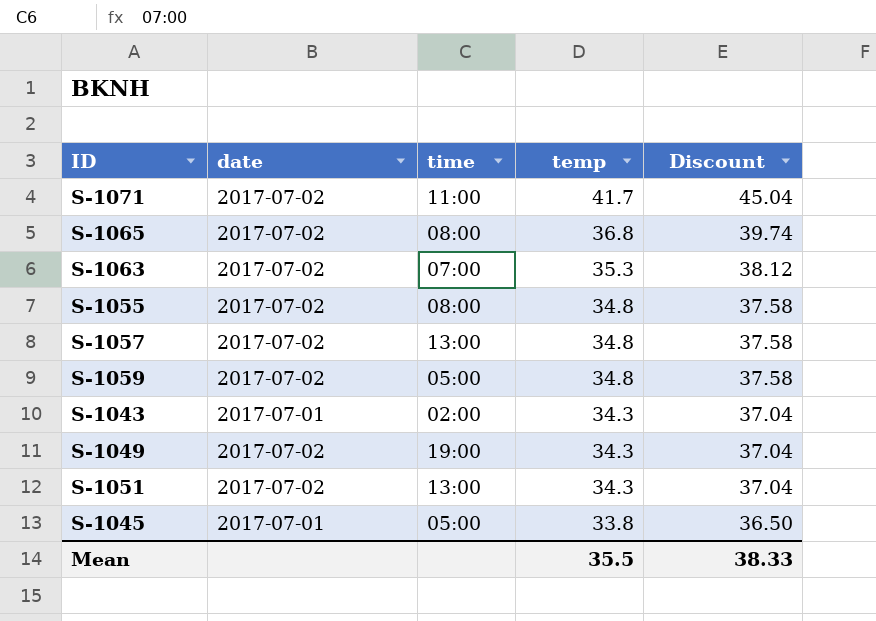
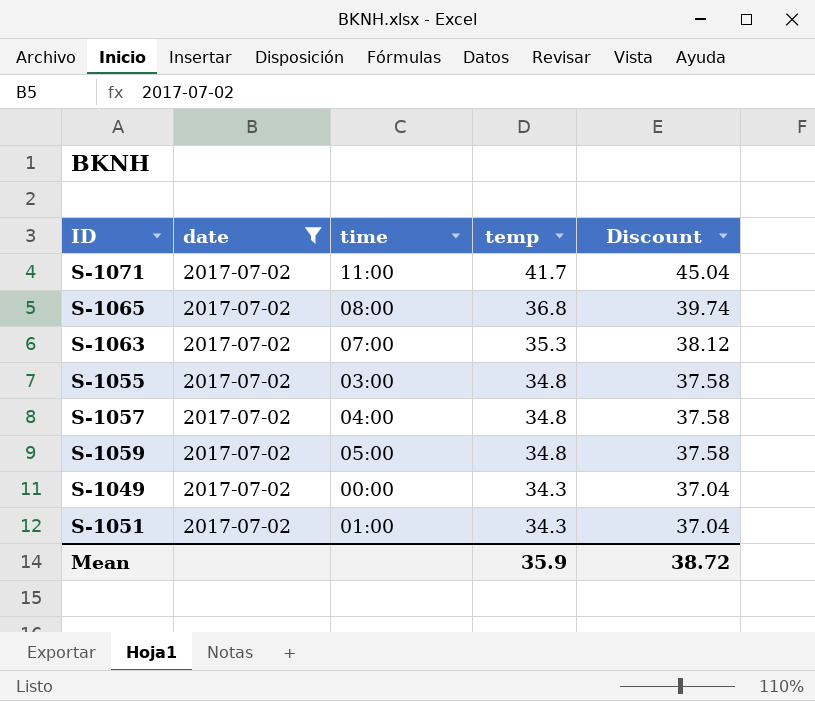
filter: none -> date = 2017-07-02
S-1055 | time: 08:00 -> 03:00
S-1057 | time: 13:00 -> 04:00
S-1049 | time: 19:00 -> 00:00
S-1051 | time: 13:00 -> 01:00
Mean | temp: 35.5 -> 35.9
Mean | Discount: 38.33 -> 38.72

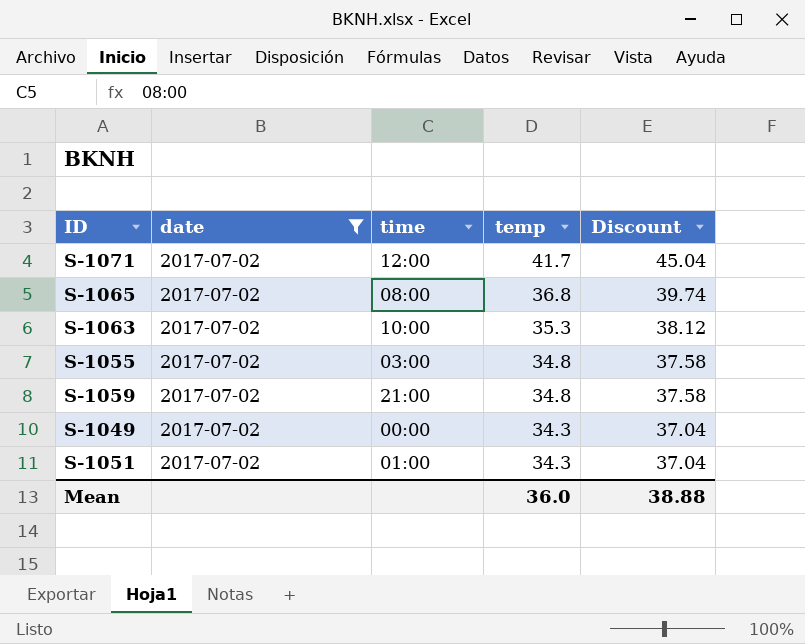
row S-1057: 2017-07-02 | 04:00 | 34.8 | 37.58 -> none
S-1071 | time: 11:00 -> 12:00
S-1063 | time: 07:00 -> 10:00
S-1059 | time: 05:00 -> 21:00
Mean | temp: 35.9 -> 36.0
Mean | Discount: 38.72 -> 38.88

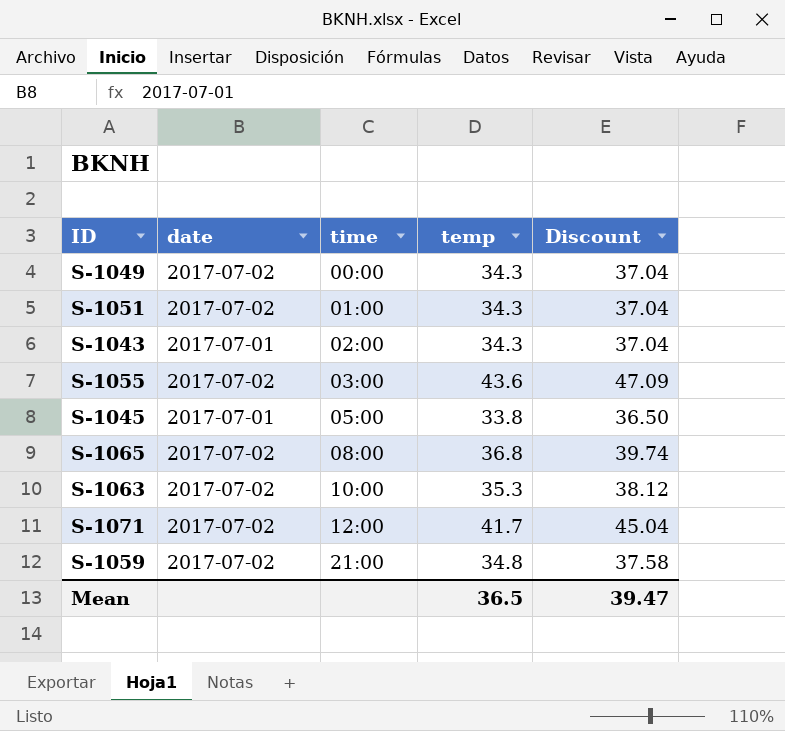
filter: date = 2017-07-02 -> none
row order: temp descending -> time ascending
S-1055 | temp: 34.8 -> 43.6
S-1055 | Discount: 37.58 -> 47.09
Mean | temp: 36.0 -> 36.5
Mean | Discount: 38.88 -> 39.47

